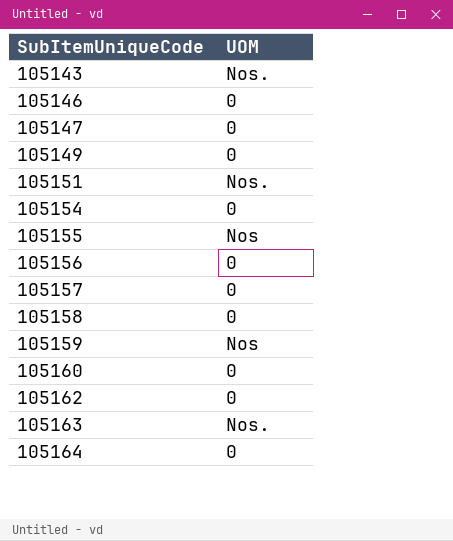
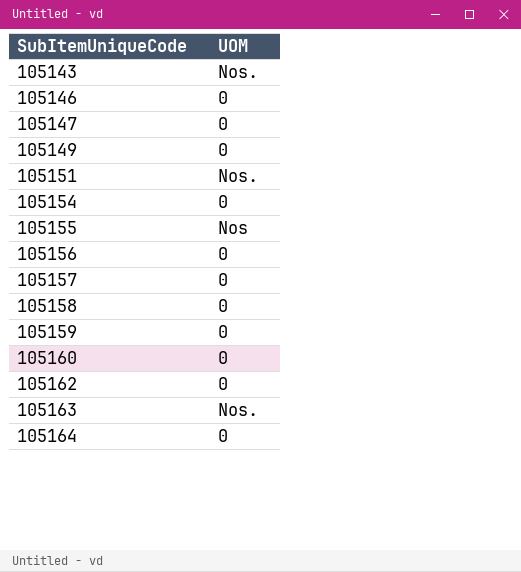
105159 | UOM: Nos -> 0

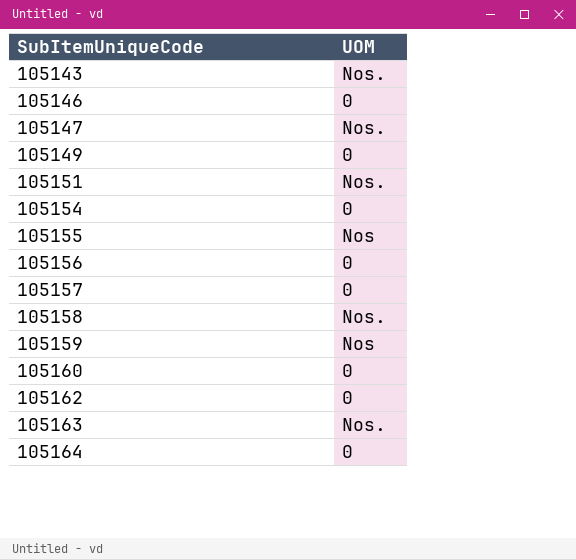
105147 | UOM: 0 -> Nos.
105158 | UOM: 0 -> Nos.
105159 | UOM: 0 -> Nos

